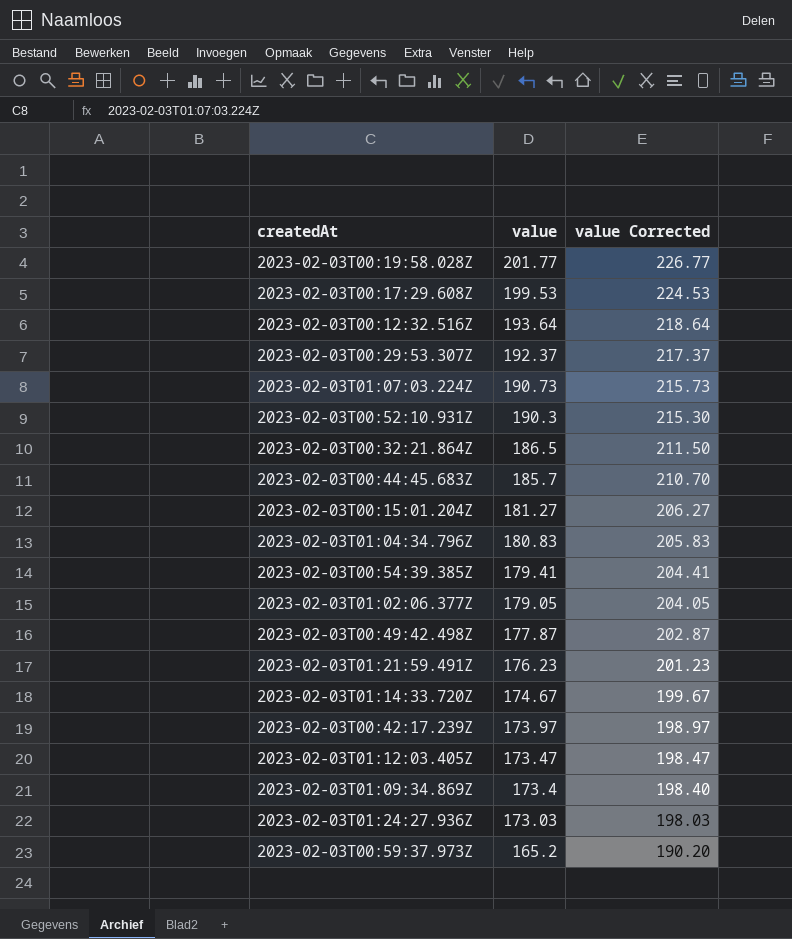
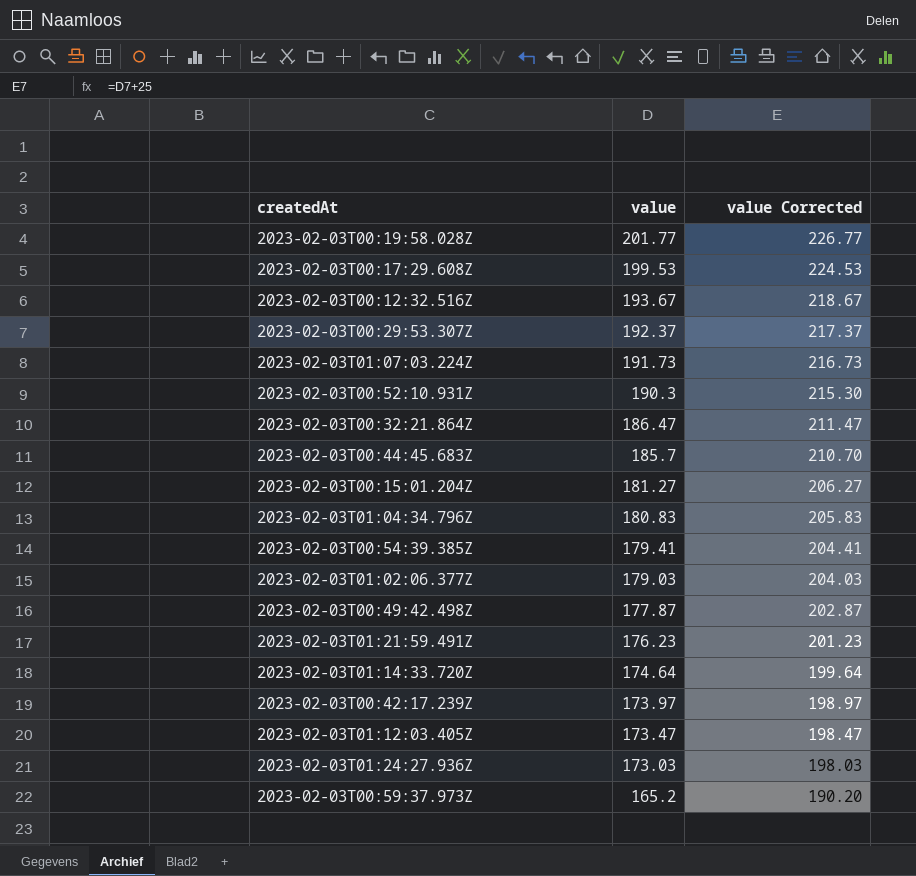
row 2023-02-03T01:09:34.869Z: 173.4 | 198.40 -> none
2023-02-03T00:12:32.516Z | value: 193.64 -> 193.67
2023-02-03T00:12:32.516Z | value Corrected: 218.64 -> 218.67
2023-02-03T01:07:03.224Z | value: 190.73 -> 191.73
2023-02-03T01:07:03.224Z | value Corrected: 215.73 -> 216.73
2023-02-03T00:32:21.864Z | value: 186.5 -> 186.47
2023-02-03T00:32:21.864Z | value Corrected: 211.50 -> 211.47
2023-02-03T01:02:06.377Z | value: 179.05 -> 179.03
2023-02-03T01:02:06.377Z | value Corrected: 204.05 -> 204.03
2023-02-03T01:14:33.720Z | value: 174.67 -> 174.64
2023-02-03T01:14:33.720Z | value Corrected: 199.67 -> 199.64

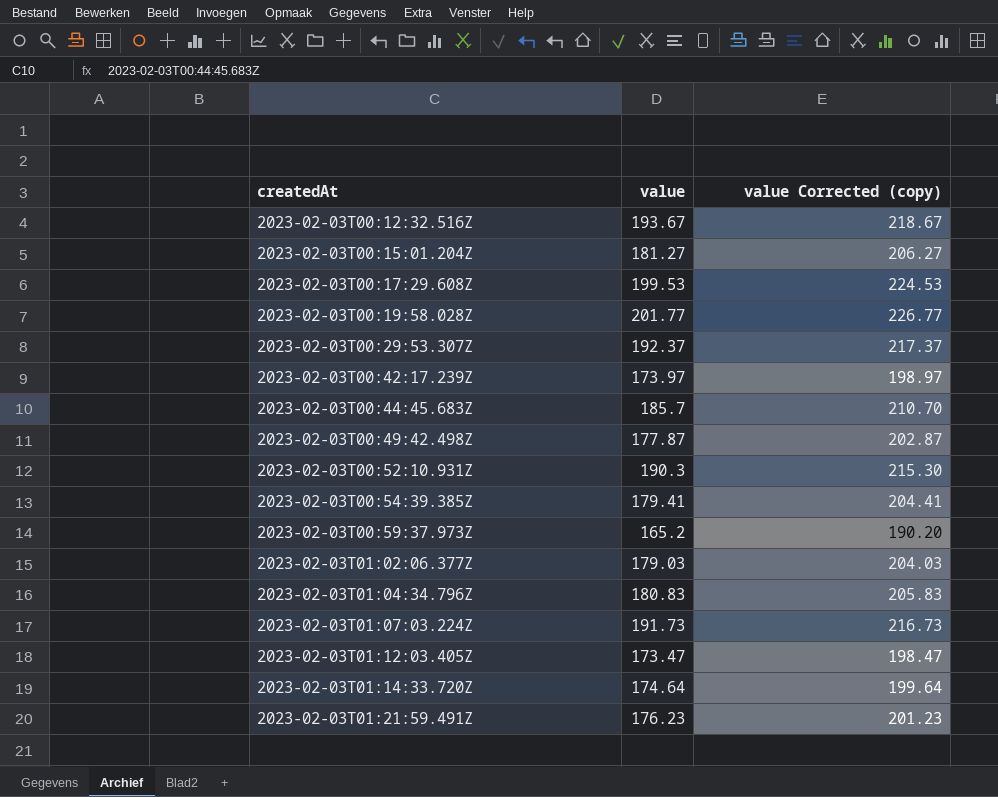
row order: value descending -> createdAt ascending
column name: value Corrected -> value Corrected (copy)
row 2023-02-03T00:32:21.864Z: 186.47 | 211.47 -> none
row 2023-02-03T01:24:27.936Z: 173.03 | 198.03 -> none

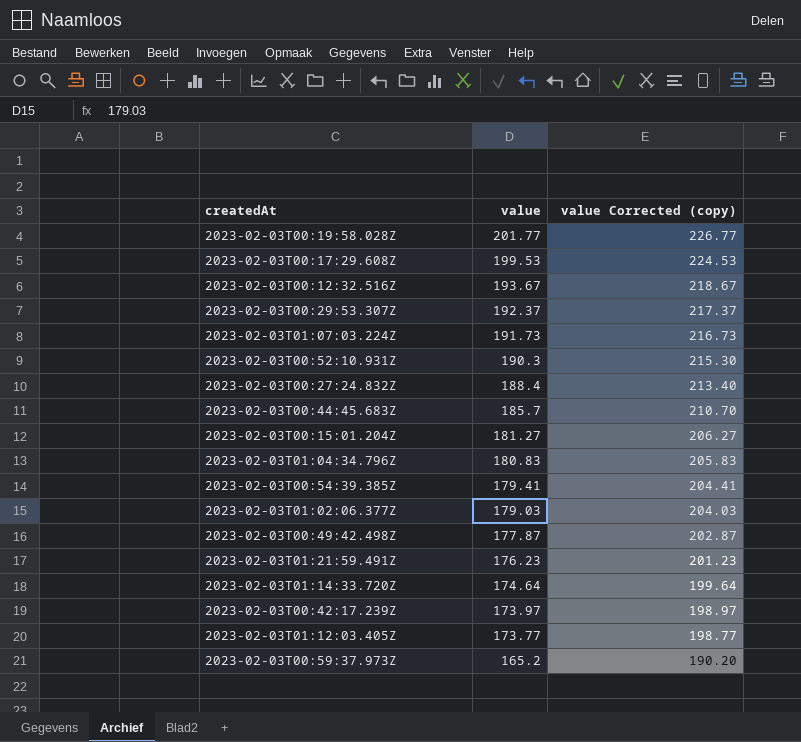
row order: createdAt ascending -> value descending
row 2023-02-03T00:27:24.832Z: none -> 188.4 | 213.40
2023-02-03T01:12:03.405Z | value: 173.47 -> 173.77
2023-02-03T01:12:03.405Z | value Corrected (copy): 198.47 -> 198.77

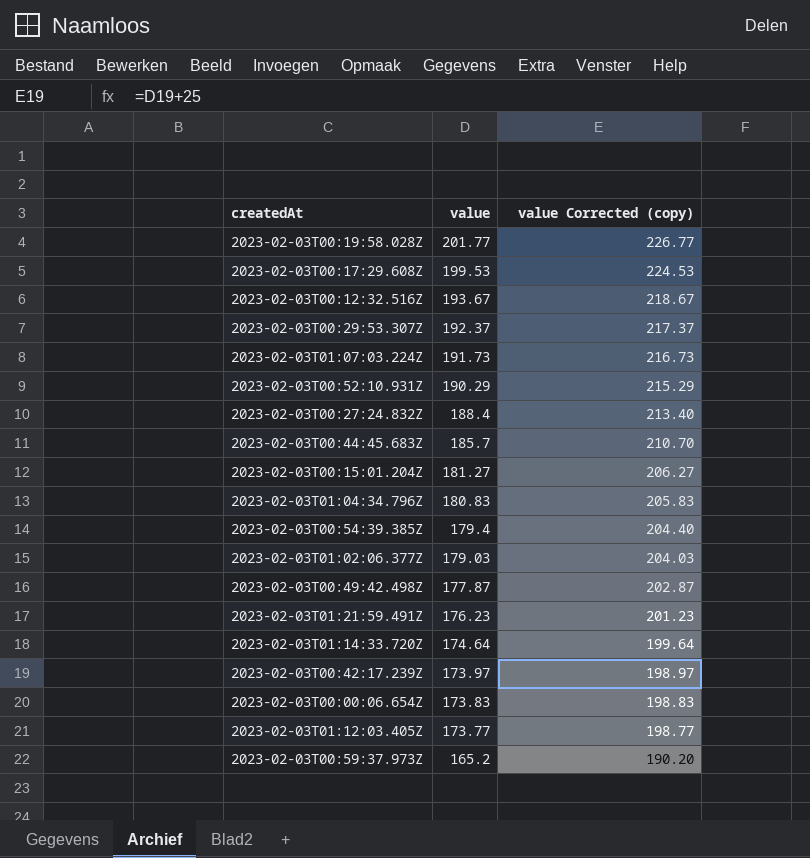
2023-02-03T00:52:10.931Z | value: 190.3 -> 190.29
2023-02-03T00:52:10.931Z | value Corrected (copy): 215.30 -> 215.29
2023-02-03T00:54:39.385Z | value: 179.41 -> 179.4
2023-02-03T00:54:39.385Z | value Corrected (copy): 204.41 -> 204.40
row 2023-02-03T00:00:06.654Z: none -> 173.83 | 198.83

